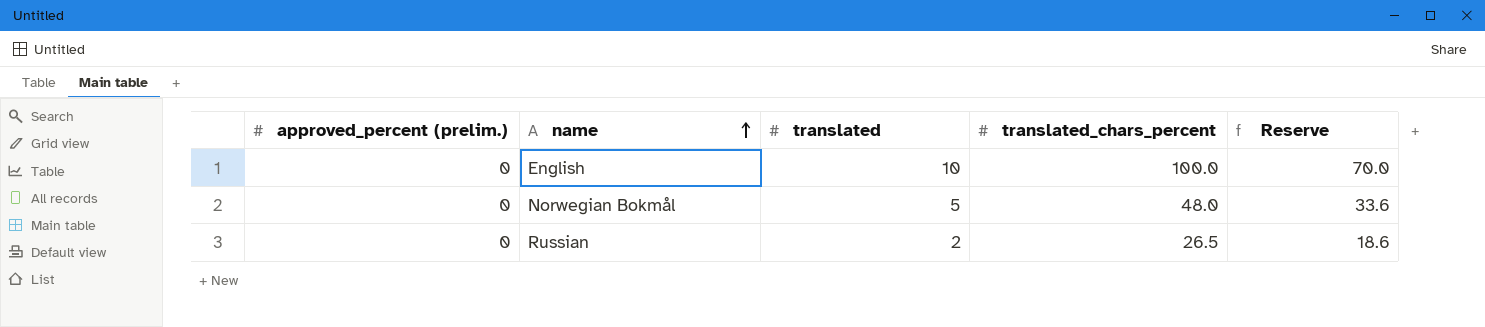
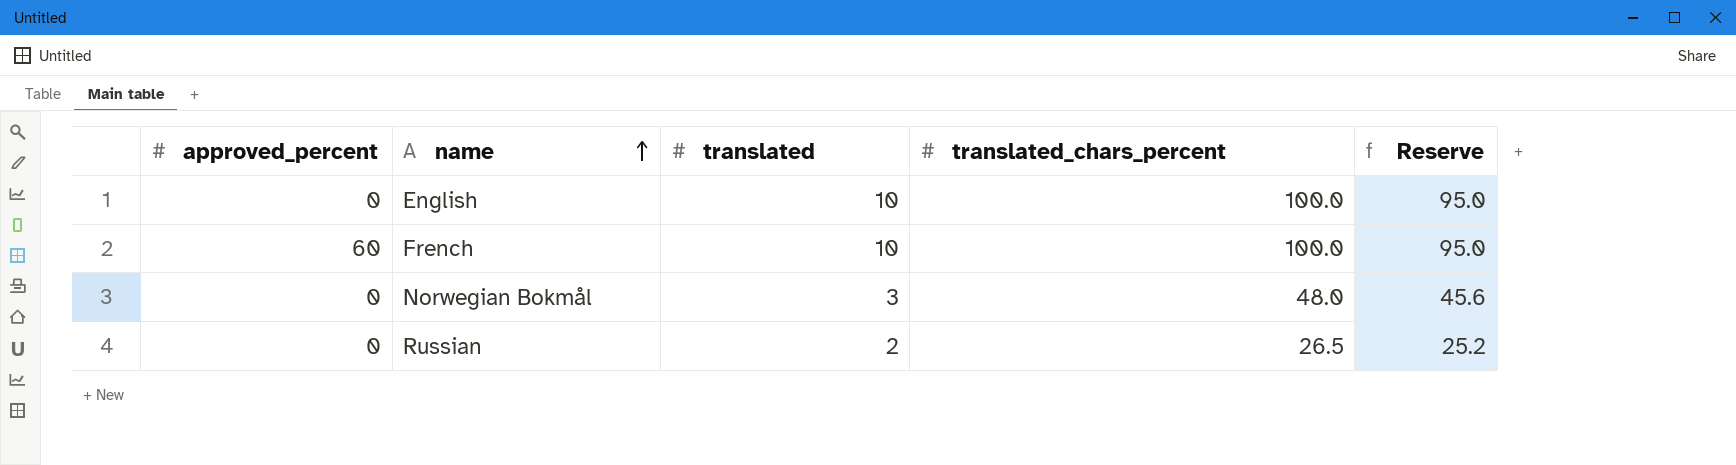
column name: approved_percent (prelim.) -> approved_percent
column Reserve | formula: [translated_chars_percent] * 0.7 -> [translated_chars_percent] * 0.95
row French: none -> 60 | 10 | 100.0 | 95.0
Norwegian Bokmål | translated: 5 -> 3

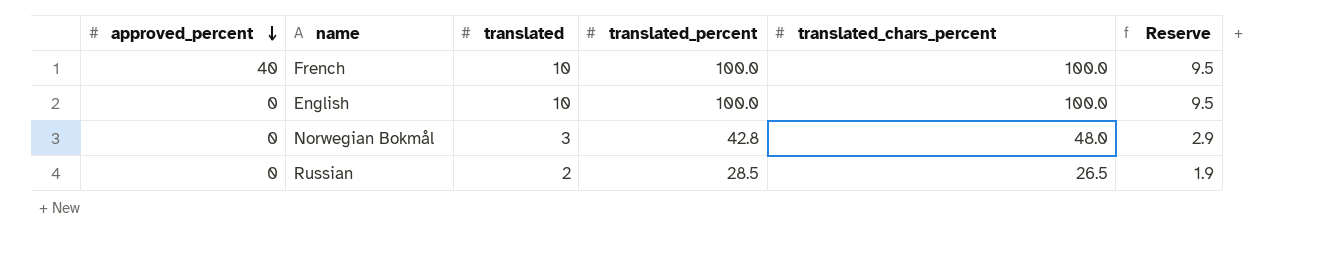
row order: name ascending -> approved_percent descending
column translated_percent | position: none -> 4
column Reserve | formula: [translated_chars_percent] * 0.95 -> [translated] * 0.95
French | approved_percent: 60 -> 40

